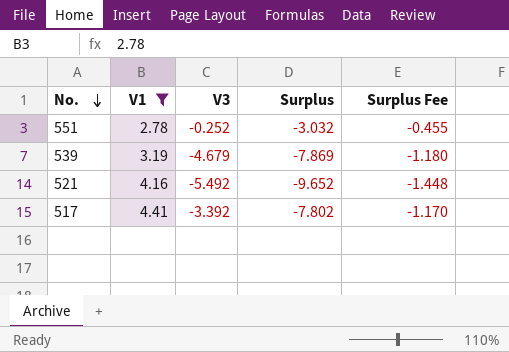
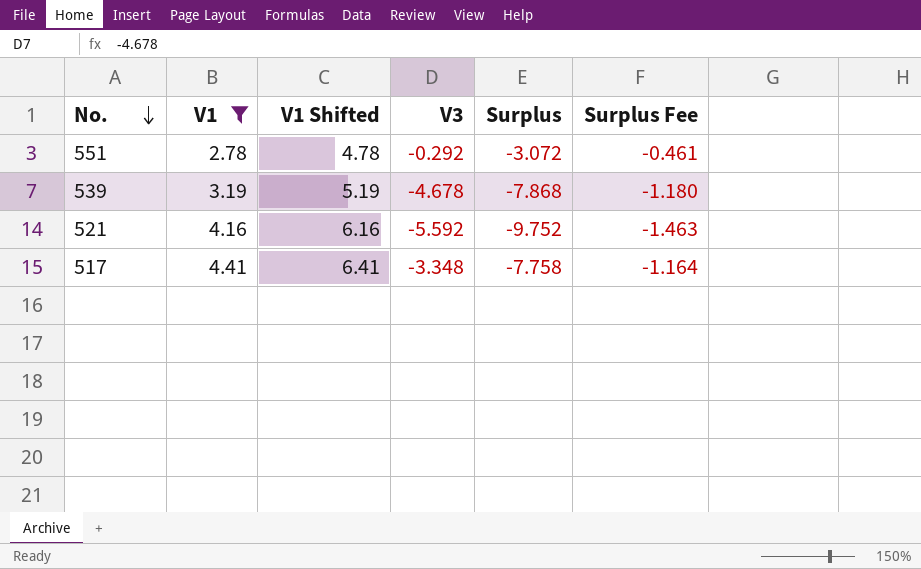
column V1 Shifted | formula: none -> [V1] + 2
551 | V3: -0.252 -> -0.292
551 | Surplus: -3.032 -> -3.072
551 | Surplus Fee: -0.455 -> -0.461
539 | V3: -4.679 -> -4.678
539 | Surplus: -7.869 -> -7.868
521 | V3: -5.492 -> -5.592
521 | Surplus: -9.652 -> -9.752
521 | Surplus Fee: -1.448 -> -1.463
517 | V3: -3.392 -> -3.348
517 | Surplus: -7.802 -> -7.758
517 | Surplus Fee: -1.170 -> -1.164

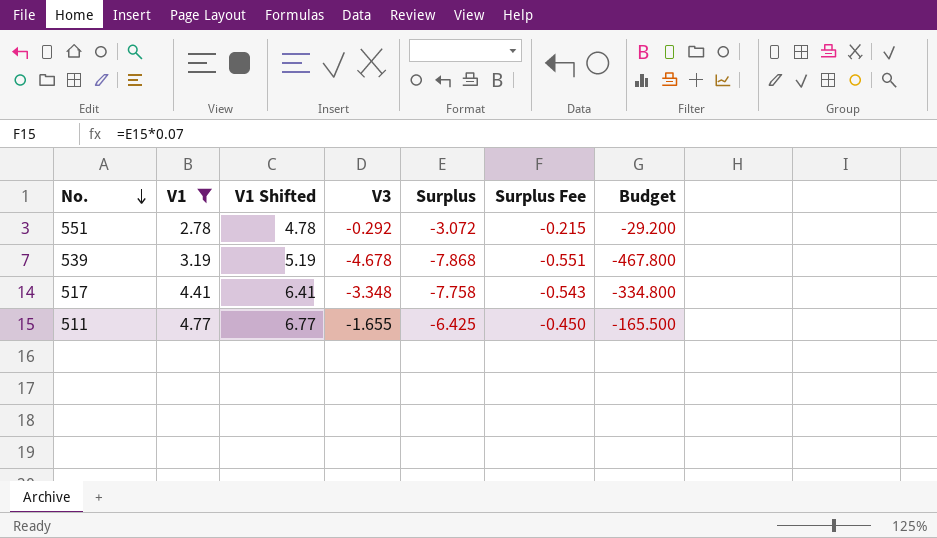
column Surplus Fee | formula: [Surplus] * 0.15 -> [Surplus] * 0.07
column Budget | formula: none -> [V3] * 100
row 521: 4.16 | 6.16 | -5.592 | -9.752 | -1.463 -> none
row 511: none -> 4.77 | 6.77 | -1.655 | -6.425 | -0.450 | -165.500

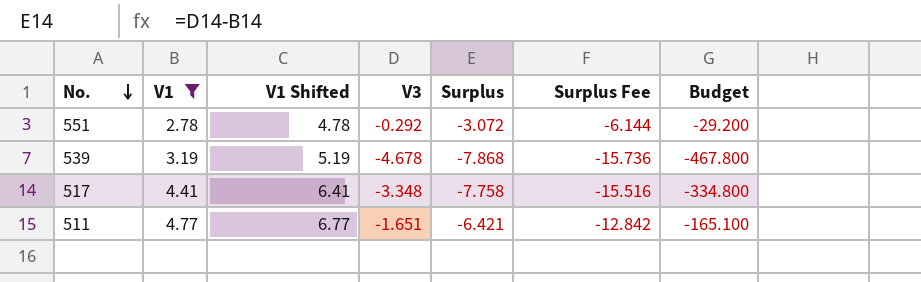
column Surplus Fee | formula: [Surplus] * 0.07 -> [Surplus] * 2
511 | V3: -1.655 -> -1.651
511 | Surplus: -6.425 -> -6.421
511 | Budget: -165.500 -> -165.100

